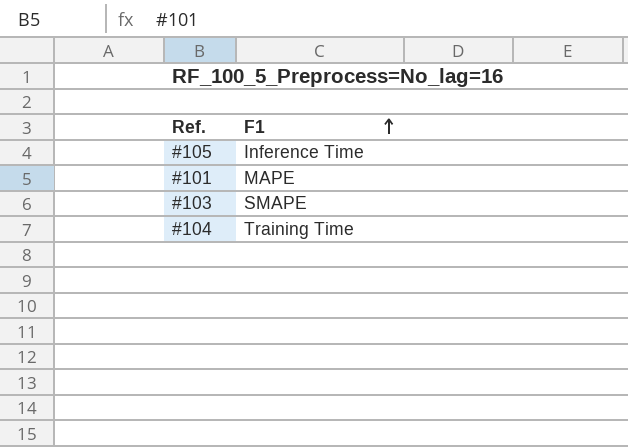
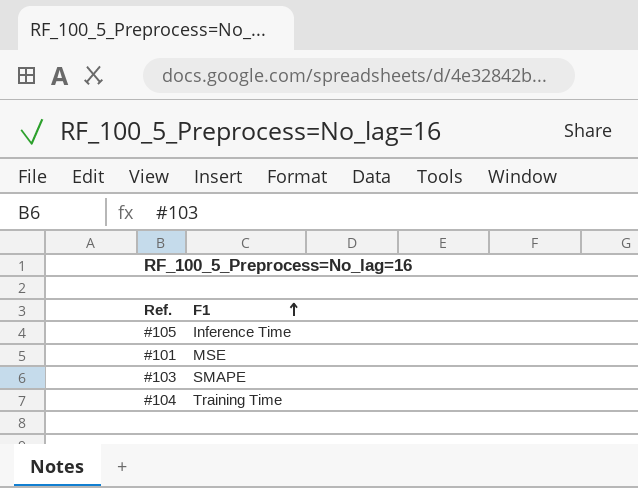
#101 | F1: MAPE -> MSE

